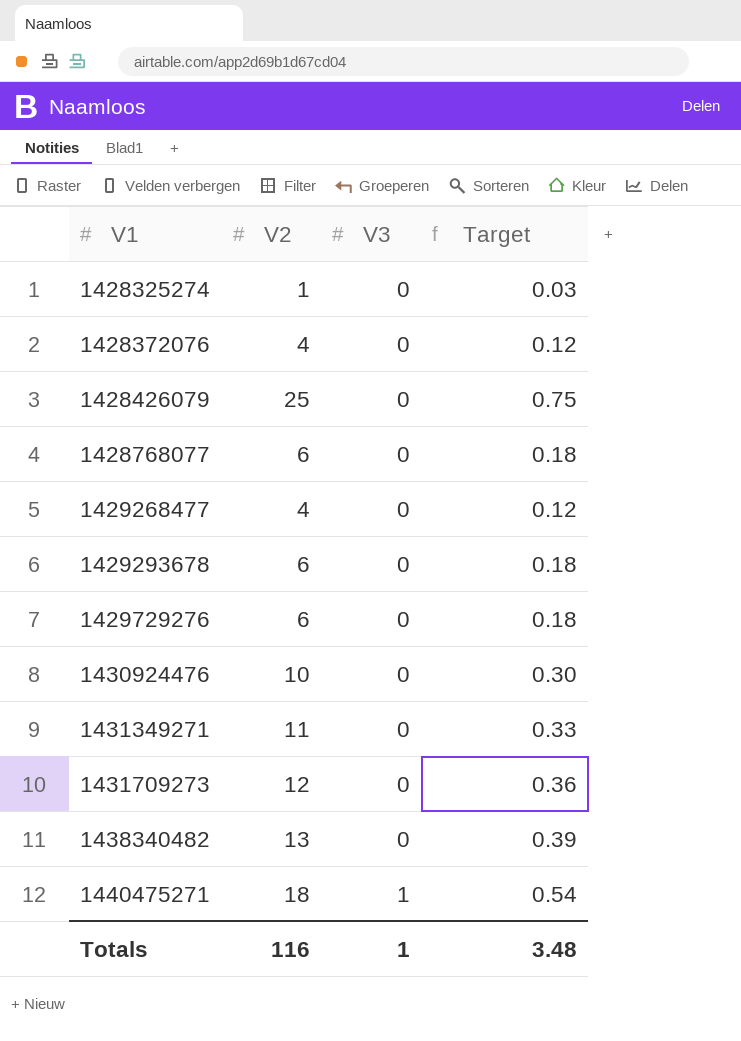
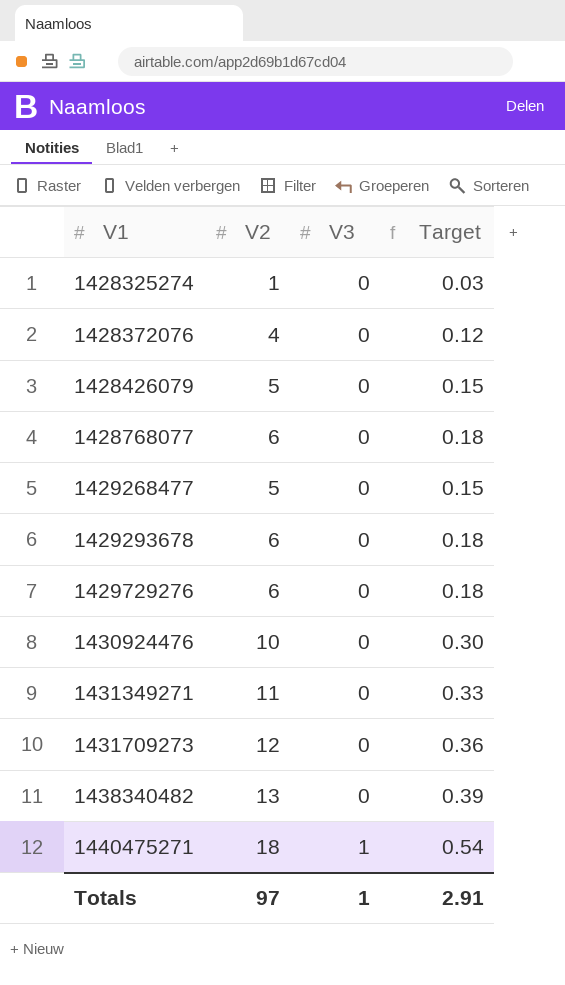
1428426079 | V2: 25 -> 5
1428426079 | Target: 0.75 -> 0.15
1429268477 | V2: 4 -> 5
1429268477 | Target: 0.12 -> 0.15
Totals | V2: 116 -> 97
Totals | Target: 3.48 -> 2.91

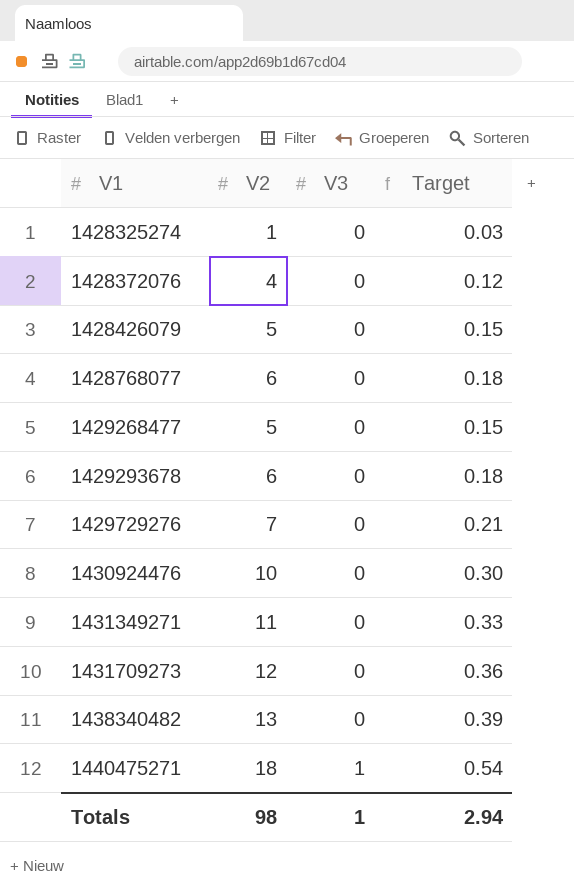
1429729276 | V2: 6 -> 7
1429729276 | Target: 0.18 -> 0.21
Totals | V2: 97 -> 98
Totals | Target: 2.91 -> 2.94

